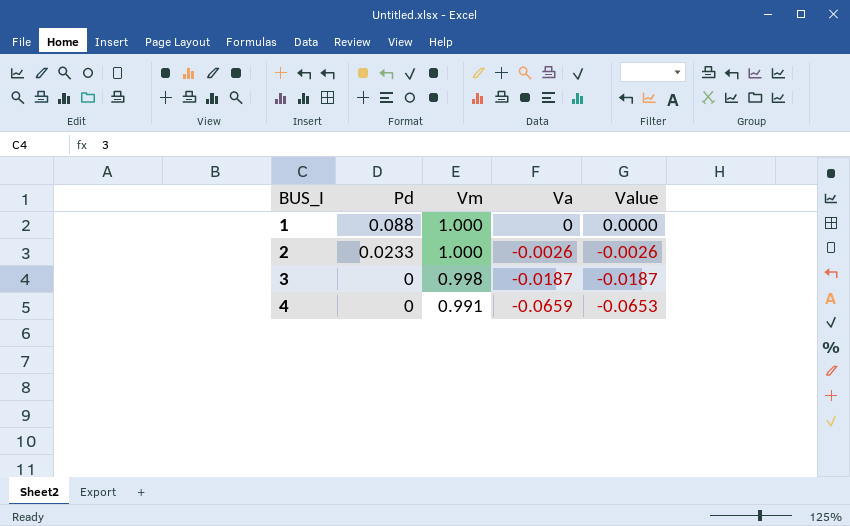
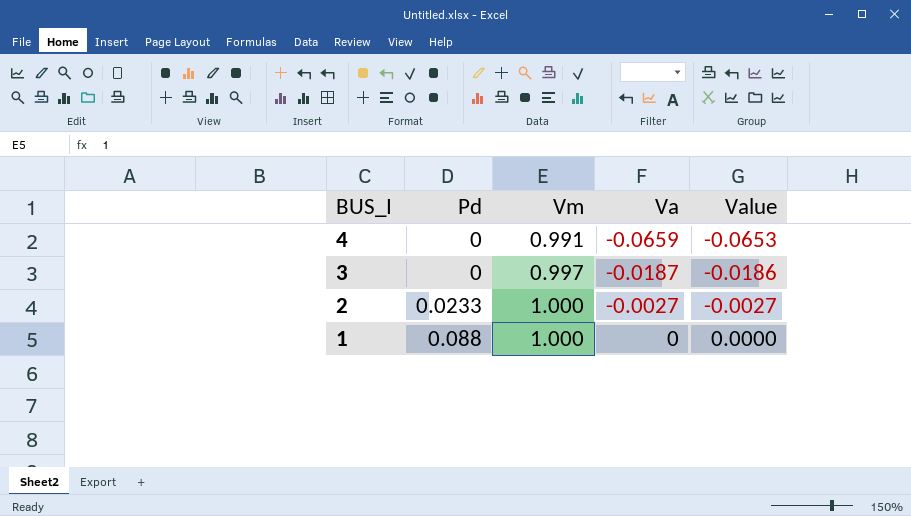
row order: BUS_I ascending -> BUS_I descending
3 | Vm: 0.998 -> 0.997
3 | Value: -0.0187 -> -0.0186
2 | Va: -0.0026 -> -0.0027
2 | Value: -0.0026 -> -0.0027

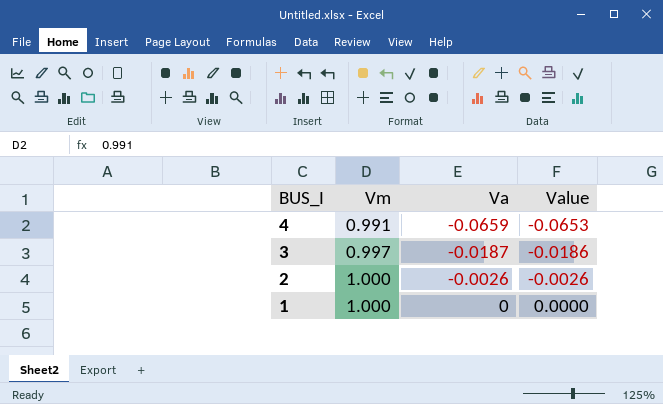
column Pd | position: 2 -> none
2 | Va: -0.0027 -> -0.0026
2 | Value: -0.0027 -> -0.0026

